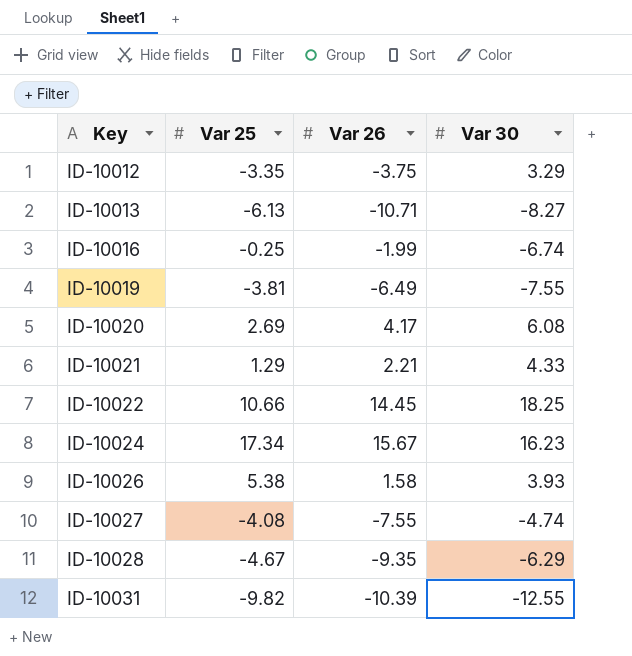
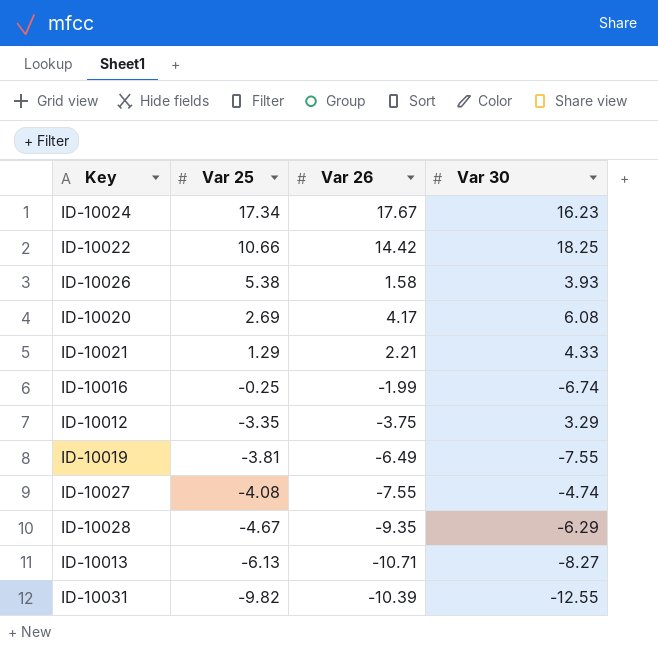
row order: Key ascending -> Var 25 descending
ID-10024 | Var 26: 15.67 -> 17.67
ID-10022 | Var 26: 14.45 -> 14.42

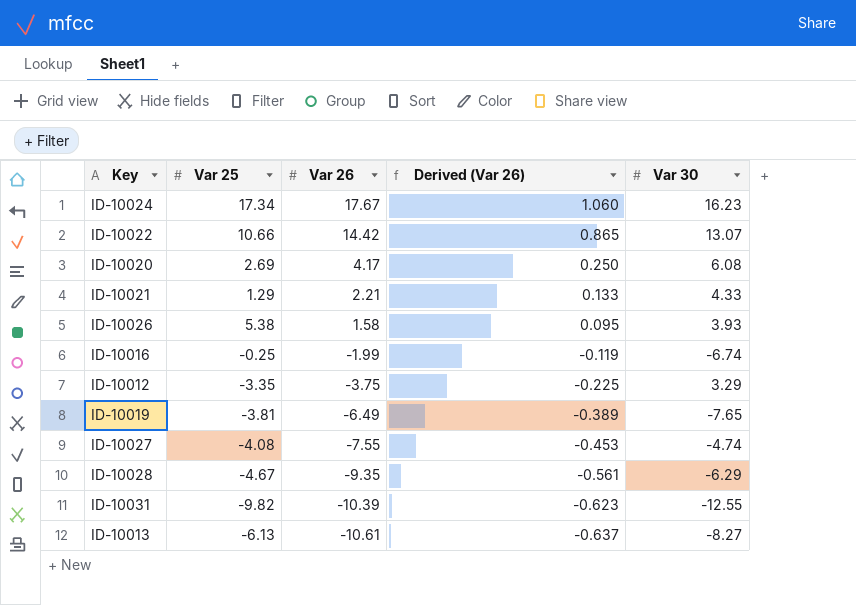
row order: Var 25 descending -> Var 26 descending
column Derived (Var 26) | formula: none -> [Var 26] * 0.06
ID-10022 | Var 30: 18.25 -> 13.07
ID-10019 | Var 30: -7.55 -> -7.65
ID-10013 | Var 26: -10.71 -> -10.61

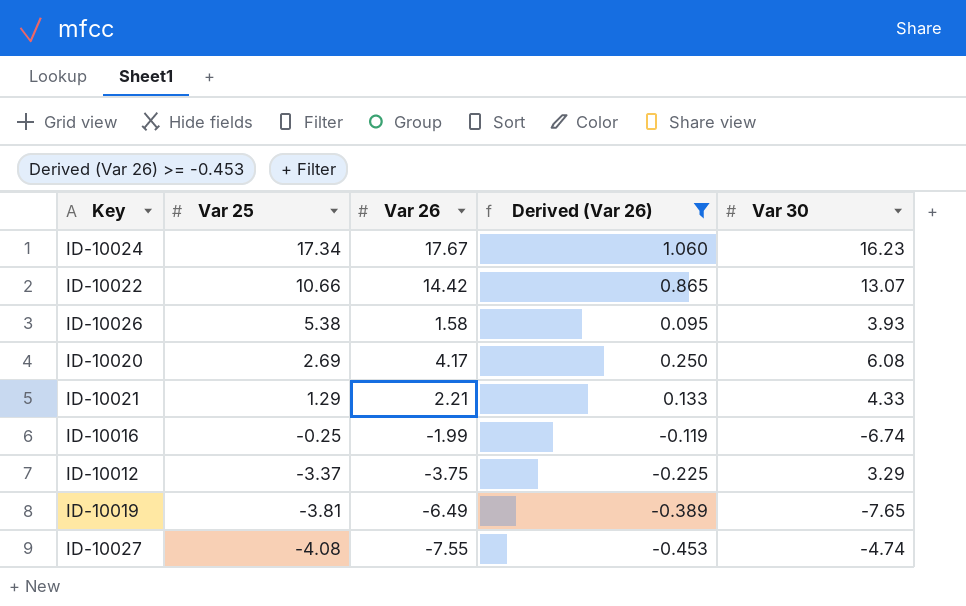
filter: none -> Derived (Var 26) >= -0.453
row order: Var 26 descending -> Var 25 descending
ID-10012 | Var 25: -3.35 -> -3.37

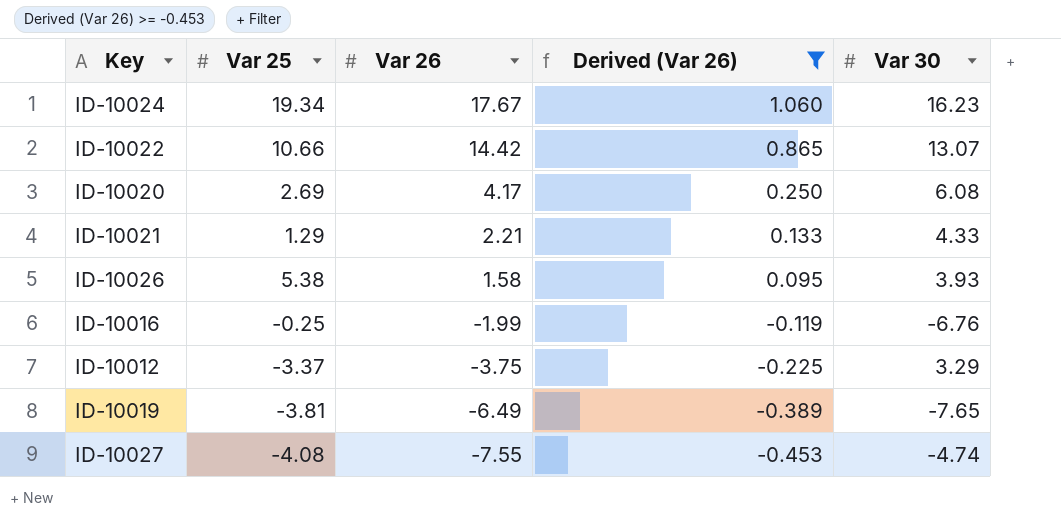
row order: Var 25 descending -> Var 26 descending
ID-10024 | Var 25: 17.34 -> 19.34
ID-10016 | Var 30: -6.74 -> -6.76

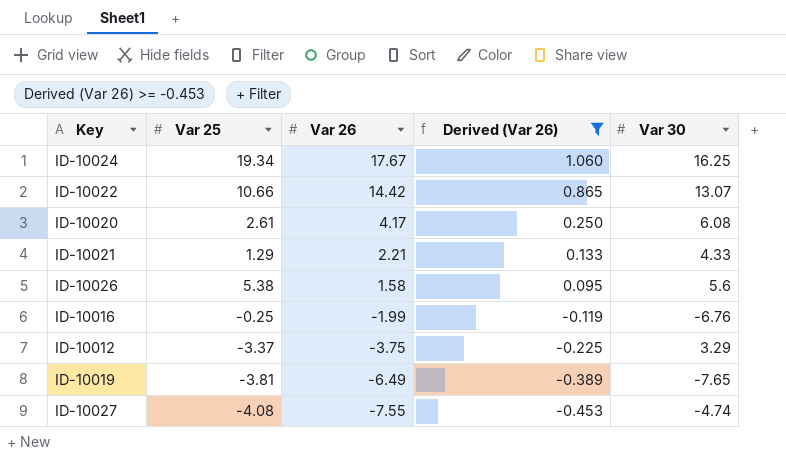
ID-10024 | Var 30: 16.23 -> 16.25
ID-10020 | Var 25: 2.69 -> 2.61
ID-10026 | Var 30: 3.93 -> 5.6

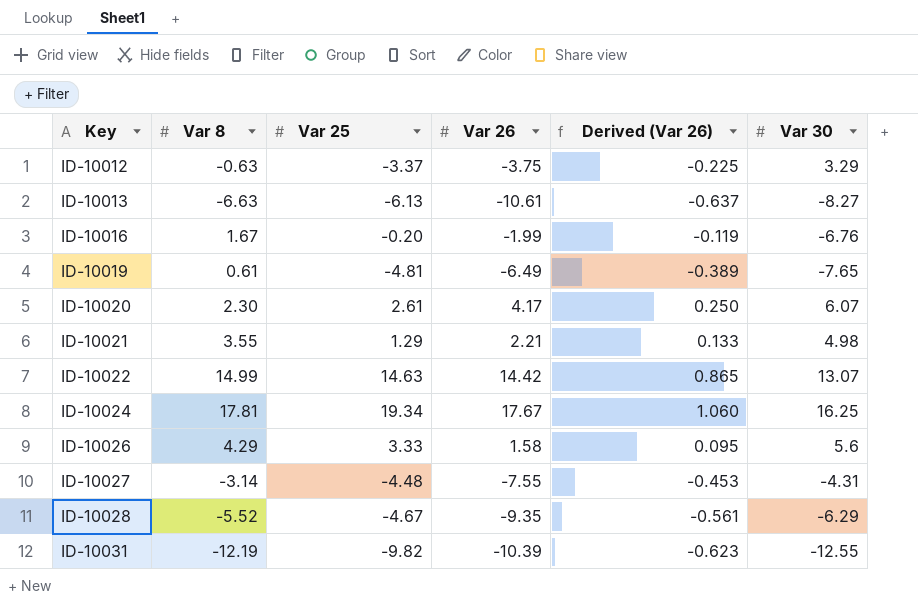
filter: Derived (Var 26) >= -0.453 -> none
row order: Var 26 descending -> Key ascending
column Var 8 | position: none -> 2
ID-10016 | Var 25: -0.25 -> -0.20
ID-10019 | Var 25: -3.81 -> -4.81
ID-10020 | Var 30: 6.08 -> 6.07
ID-10021 | Var 30: 4.33 -> 4.98
ID-10022 | Var 25: 10.66 -> 14.63
ID-10026 | Var 25: 5.38 -> 3.33
ID-10027 | Var 25: -4.08 -> -4.48
ID-10027 | Var 30: -4.74 -> -4.31

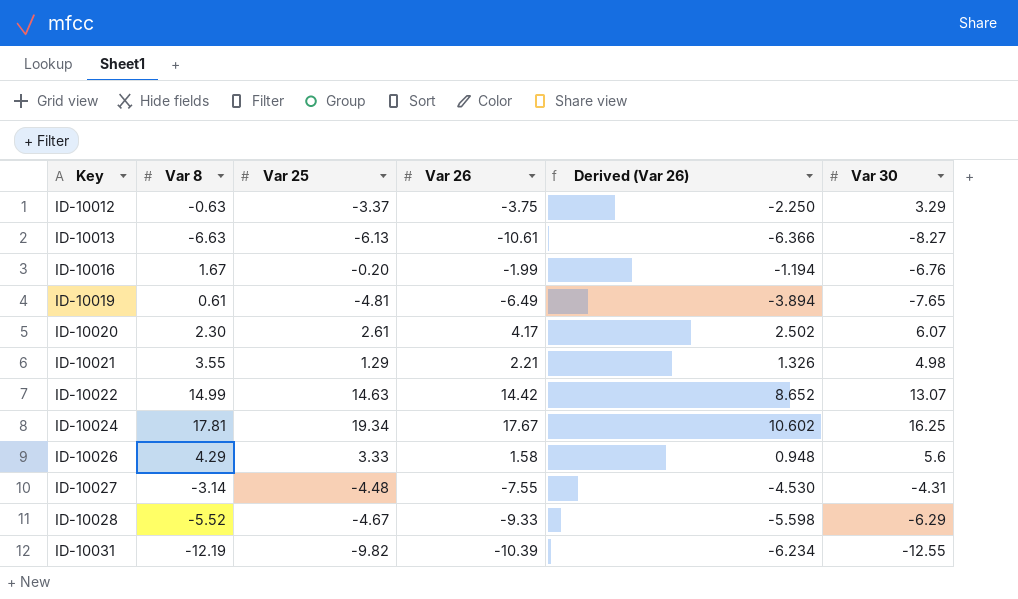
column Derived (Var 26) | formula: [Var 26] * 0.06 -> [Var 26] * 0.6
ID-10028 | Var 26: -9.35 -> -9.33

